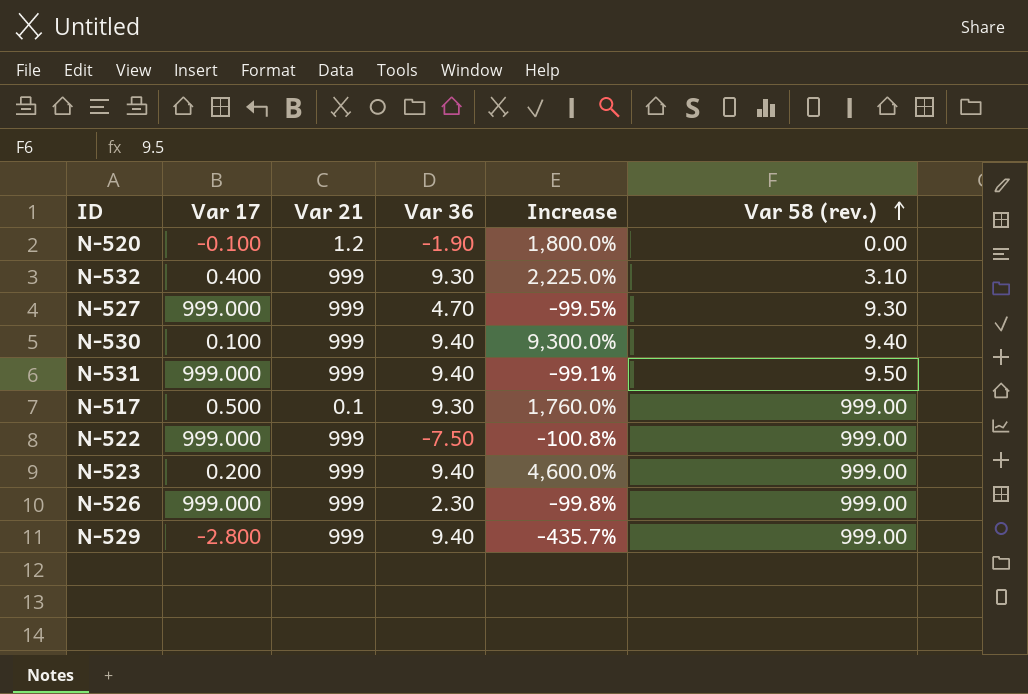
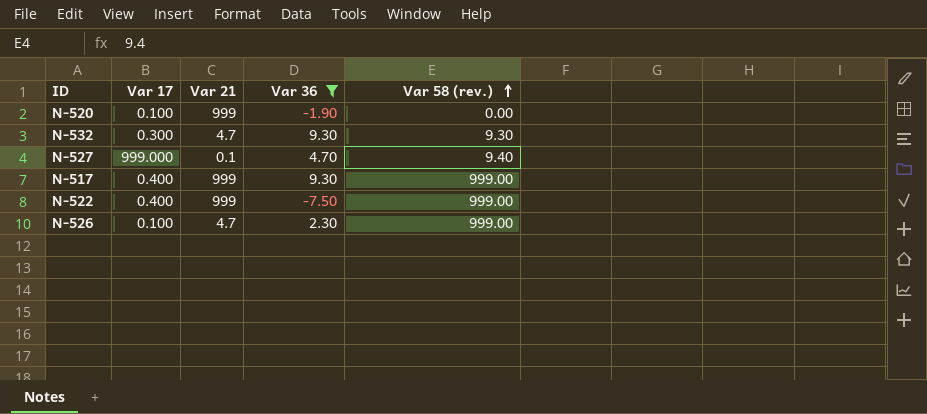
filter: none -> Var 36 != 9.40
column Increase | formula: ([Var 36] - [Var 17]) / [Var 17] -> none
N-520 | Var 17: -0.100 -> 0.100
N-520 | Var 21: 1.2 -> 999
N-532 | Var 17: 0.400 -> 0.300
N-532 | Var 21: 999 -> 4.7
N-532 | Var 58 (rev.): 3.10 -> 9.30
N-527 | Var 21: 999 -> 0.1
N-527 | Var 58 (rev.): 9.30 -> 9.40
N-517 | Var 17: 0.500 -> 0.400
N-517 | Var 21: 0.1 -> 999
N-522 | Var 17: 999.000 -> 0.400
N-526 | Var 17: 999.000 -> 0.100
N-526 | Var 21: 999 -> 4.7

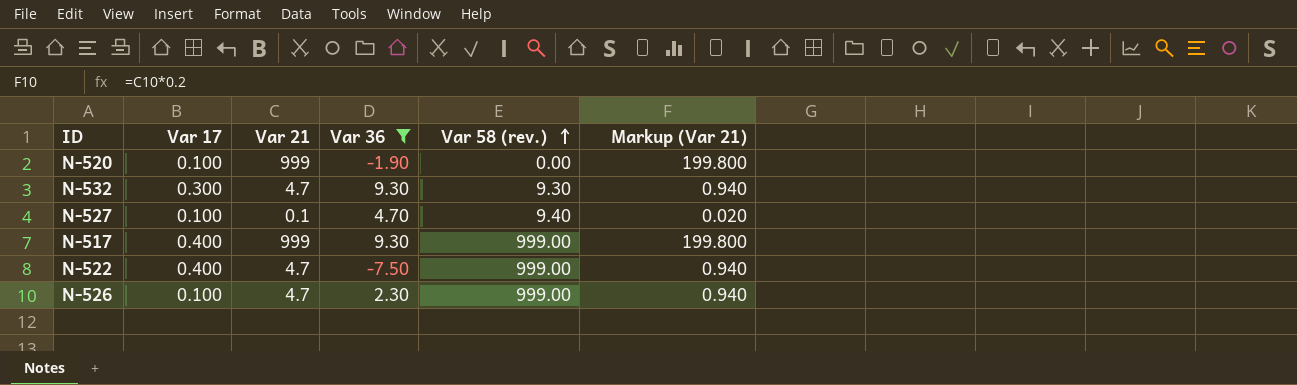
column Markup (Var 21) | formula: none -> [Var 21] * 0.2
N-527 | Var 17: 999.000 -> 0.100
N-522 | Var 21: 999 -> 4.7

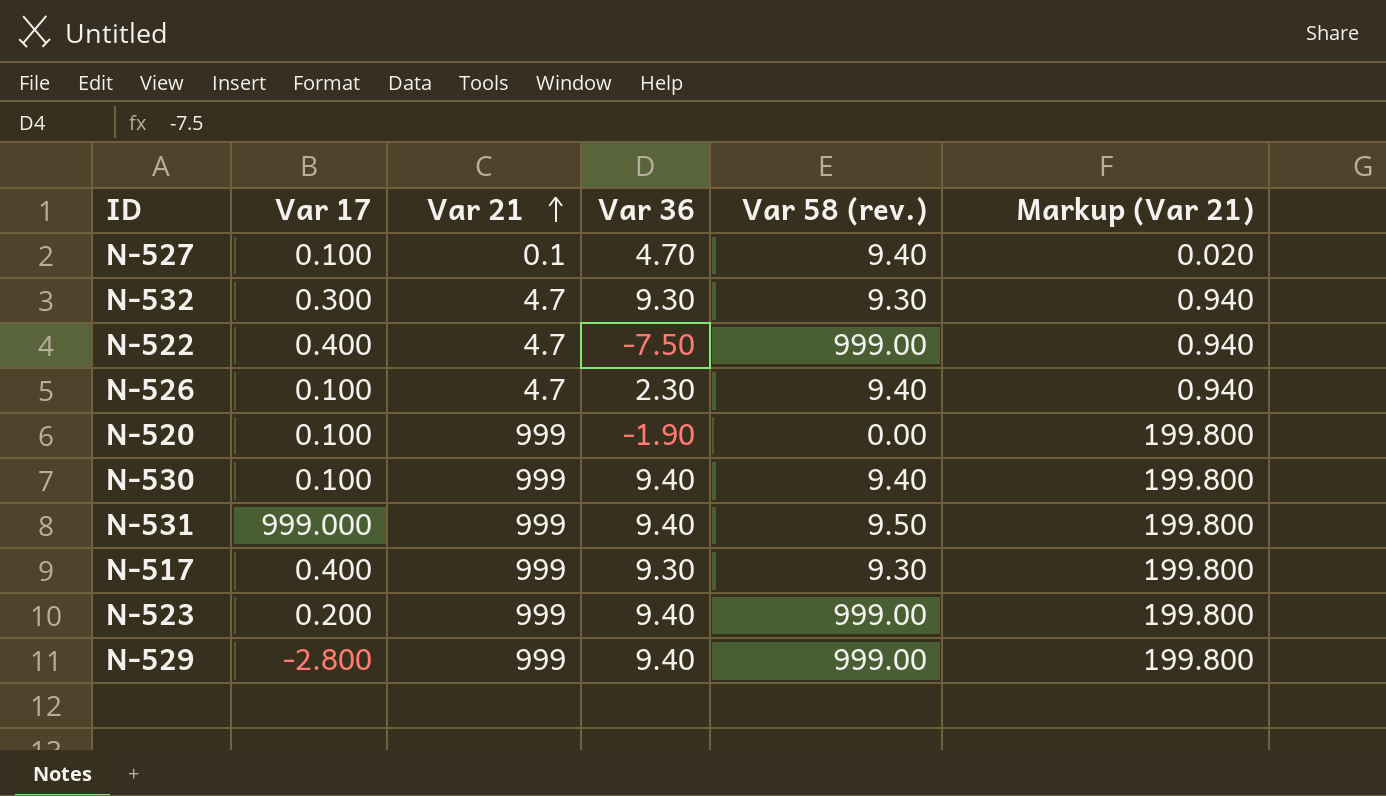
filter: Var 36 != 9.40 -> none
row order: Var 58 (rev.) ascending -> Var 21 ascending
N-526 | Var 58 (rev.): 999.00 -> 9.40
N-517 | Var 58 (rev.): 999.00 -> 9.30

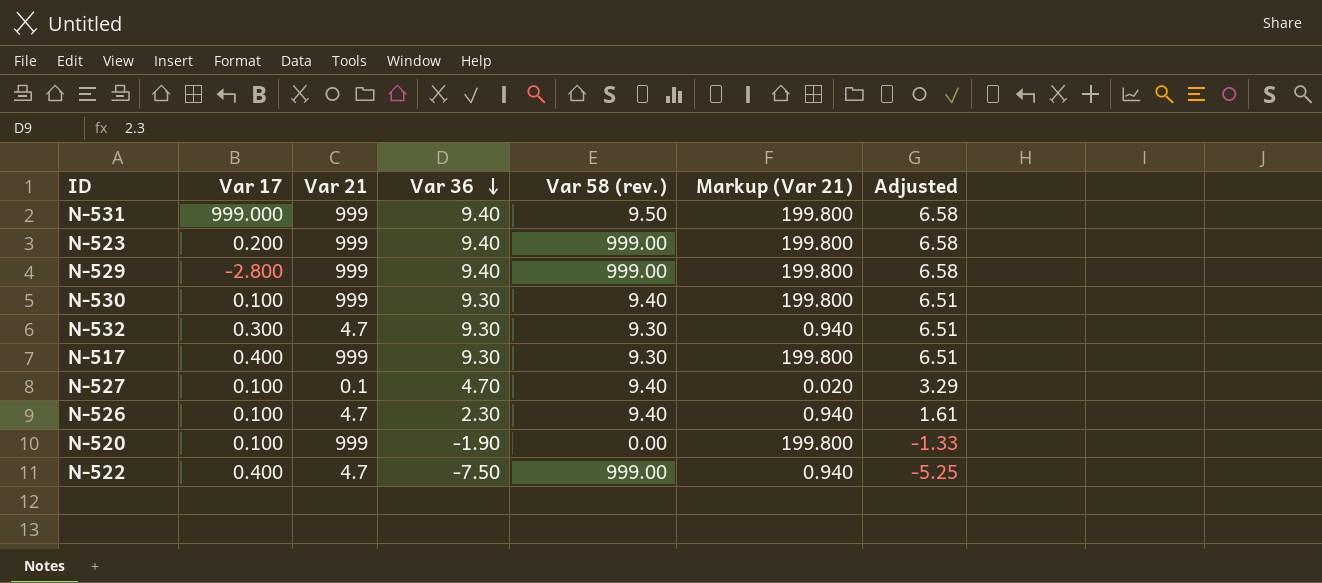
row order: Var 21 ascending -> Var 36 descending
column Adjusted | formula: none -> [Var 36] * 0.7
N-530 | Var 36: 9.40 -> 9.30

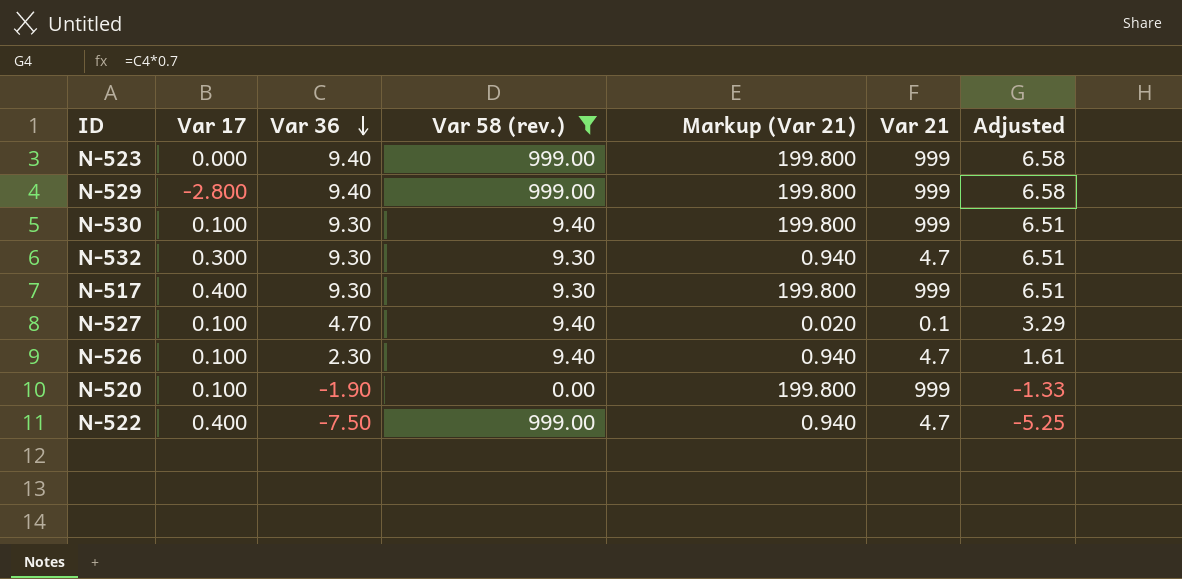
filter: none -> Var 58 (rev.) != 9.50
column Var 21 | position: 3 -> 6
N-523 | Var 17: 0.200 -> 0.000

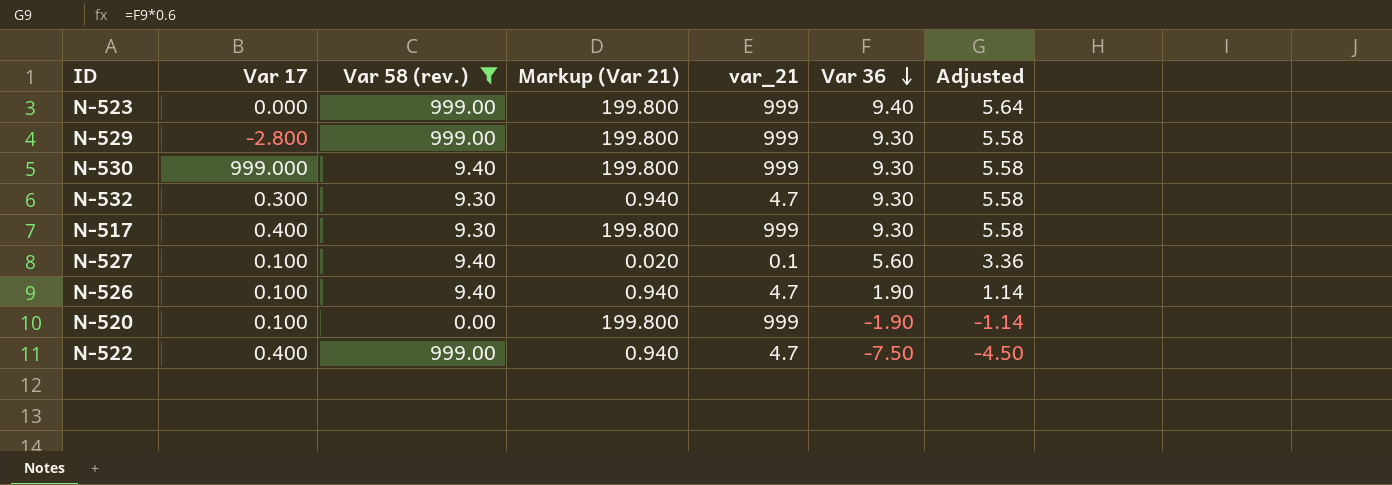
column name: Var 21 -> var_21
column Var 36 | position: 3 -> 6
column Adjusted | formula: [Var 36] * 0.7 -> [Var 36] * 0.6
N-529 | Var 36: 9.40 -> 9.30
N-530 | Var 17: 0.100 -> 999.000
N-527 | Var 36: 4.70 -> 5.60
N-526 | Var 36: 2.30 -> 1.90

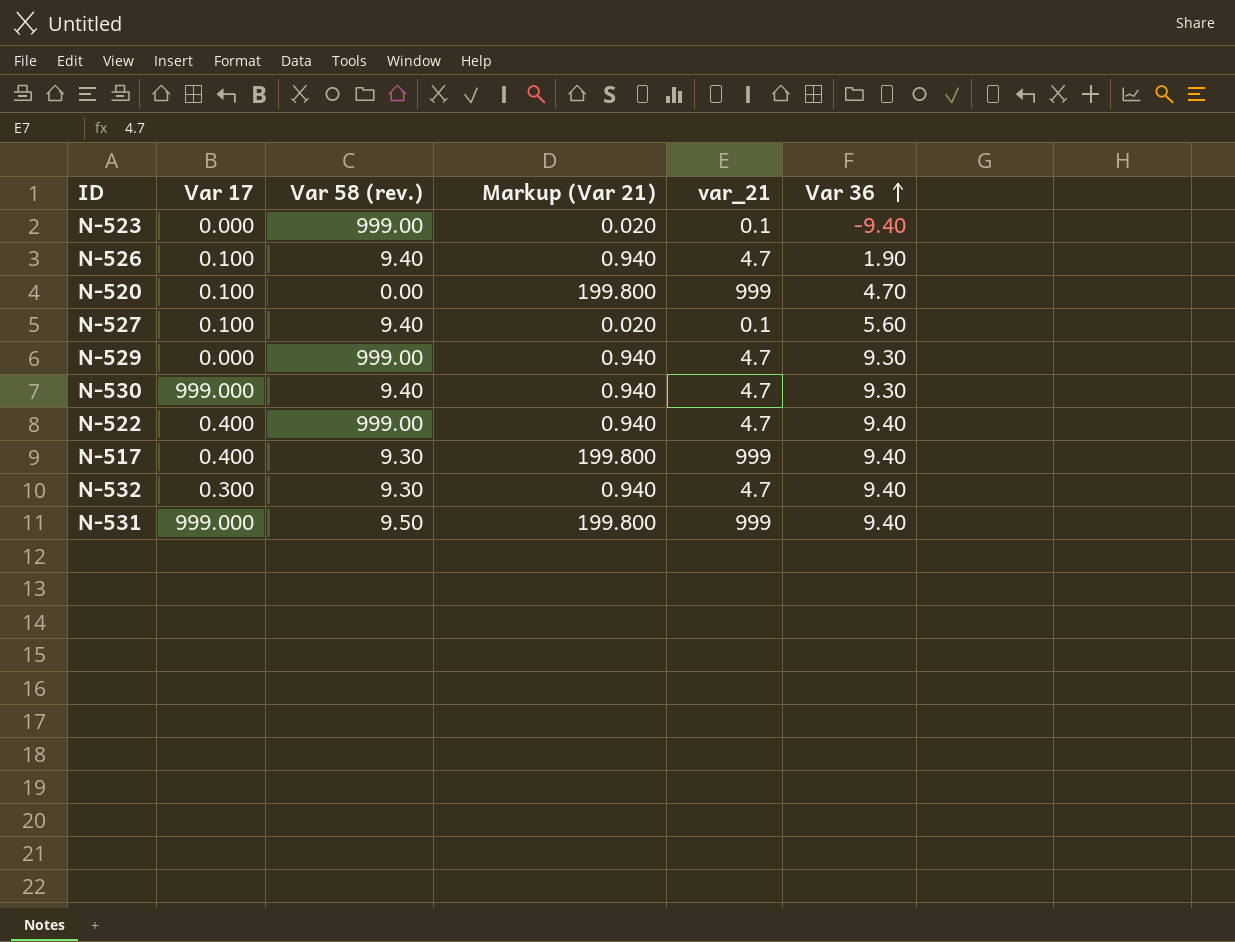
filter: Var 58 (rev.) != 9.50 -> none
row order: Var 36 descending -> Var 36 ascending
column Adjusted | formula: [Var 36] * 0.6 -> none
N-523 | Markup (Var 21): 199.800 -> 0.020
N-523 | var_21: 999 -> 0.1
N-523 | Var 36: 9.40 -> -9.40
N-520 | Var 36: -1.90 -> 4.70
N-529 | Var 17: -2.800 -> 0.000
N-529 | Markup (Var 21): 199.800 -> 0.940
N-529 | var_21: 999 -> 4.7
N-530 | Markup (Var 21): 199.800 -> 0.940
N-530 | var_21: 999 -> 4.7
N-522 | Var 36: -7.50 -> 9.40
N-517 | Var 36: 9.30 -> 9.40
N-532 | Var 36: 9.30 -> 9.40

